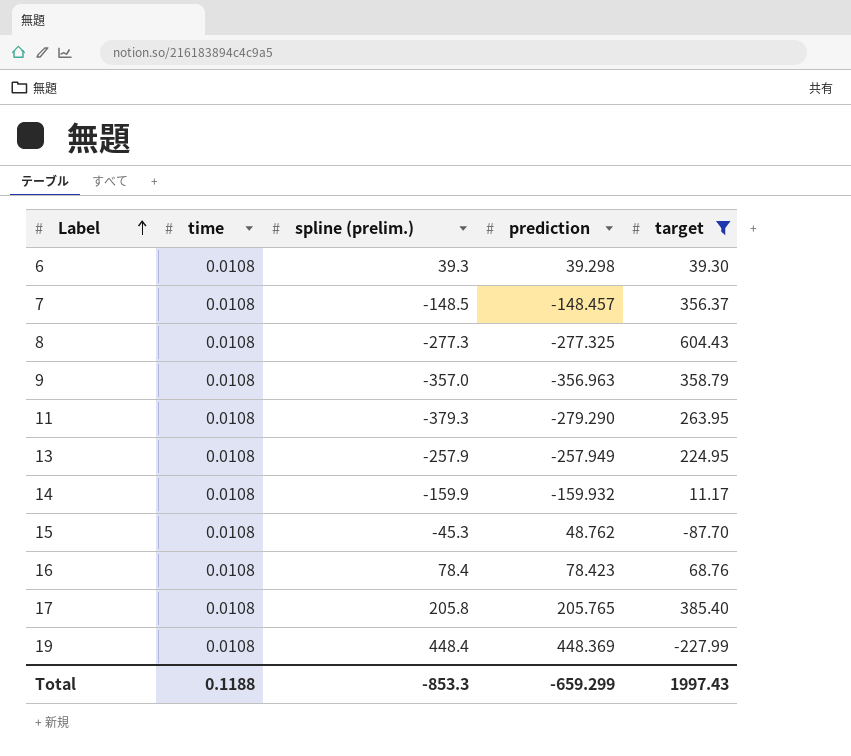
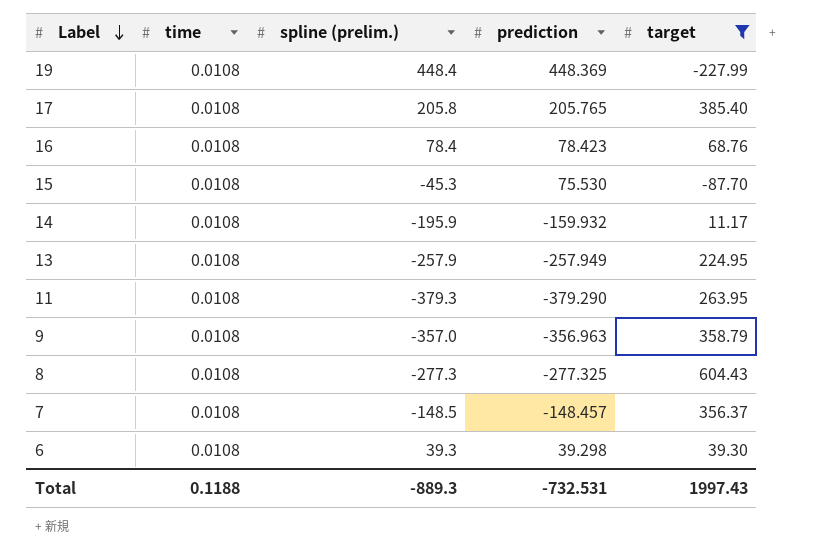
row order: Label ascending -> Label descending
15 | prediction: 48.762 -> 75.530
14 | spline (prelim.): -159.9 -> -195.9
11 | prediction: -279.290 -> -379.290
Total | spline (prelim.): -853.3 -> -889.3
Total | prediction: -659.299 -> -732.531

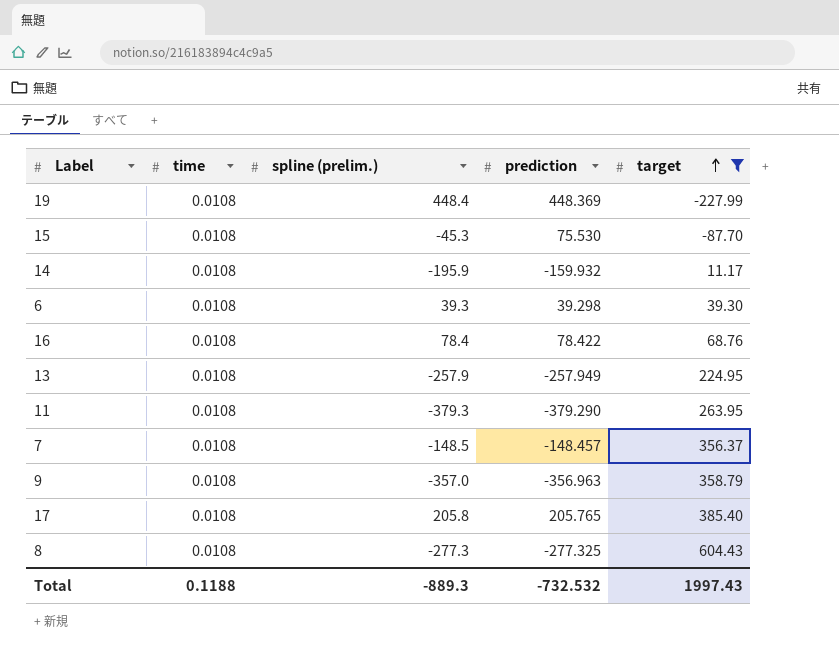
row order: Label descending -> target ascending
16 | prediction: 78.423 -> 78.422
Total | prediction: -732.531 -> -732.532

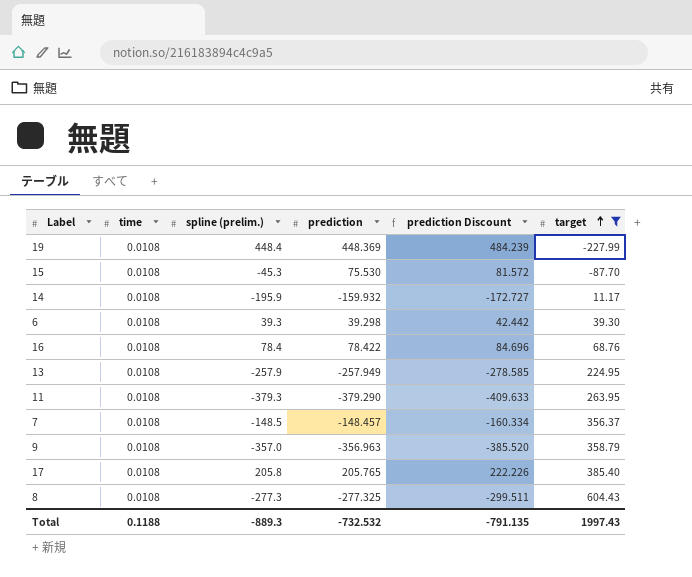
column prediction Discount | formula: none -> [prediction] * 1.08

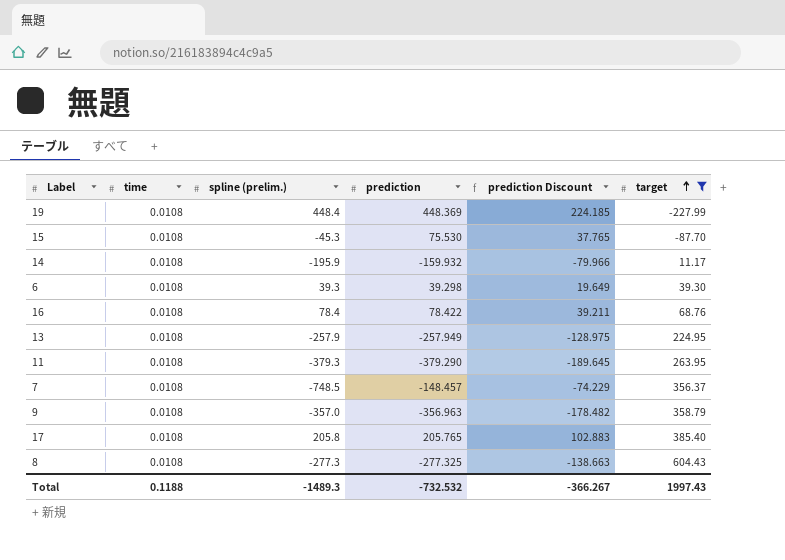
column prediction Discount | formula: [prediction] * 1.08 -> [prediction] * 0.5
7 | spline (prelim.): -148.5 -> -748.5
Total | spline (prelim.): -889.3 -> -1489.3
Total | prediction Discount: -791.135 -> -366.267

